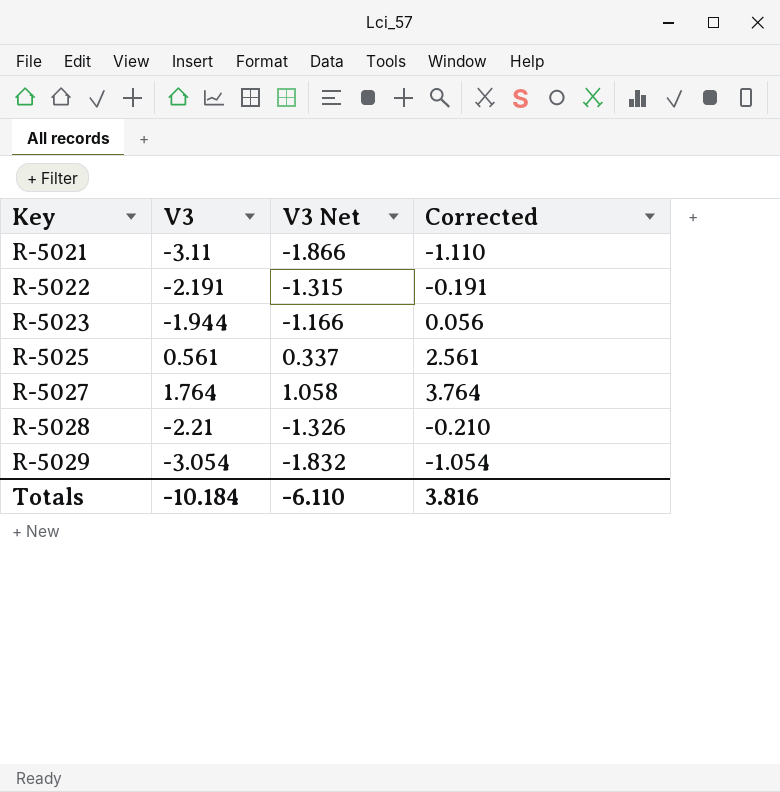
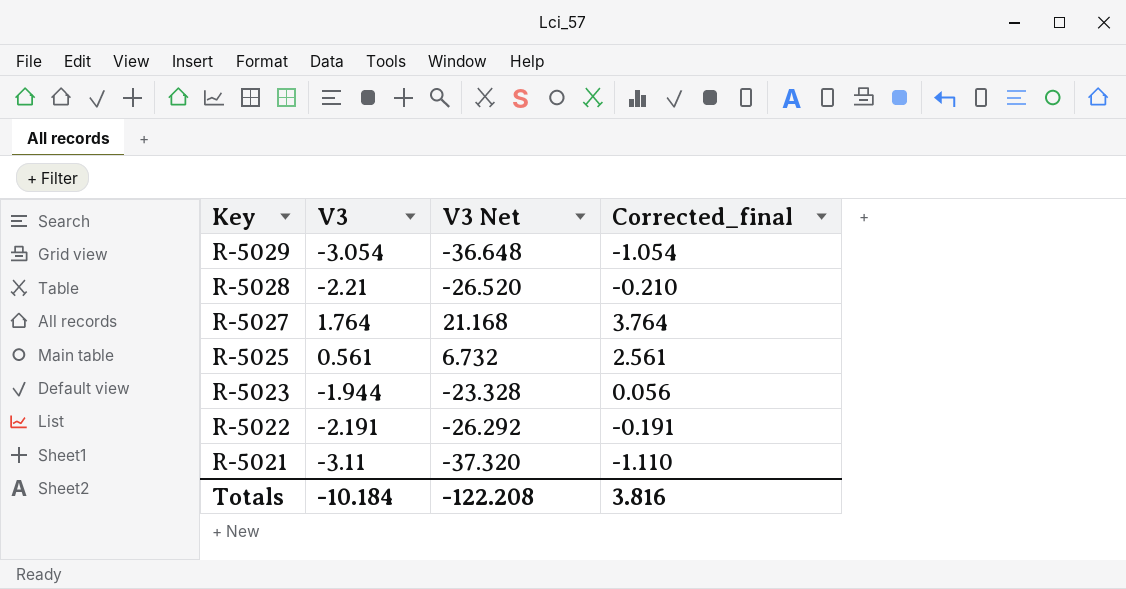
row order: Key ascending -> Key descending
column V3 Net | formula: [V3] * 0.6 -> [V3] * 12
column name: Corrected -> Corrected_final
Totals | V3 Net: -6.110 -> -122.208

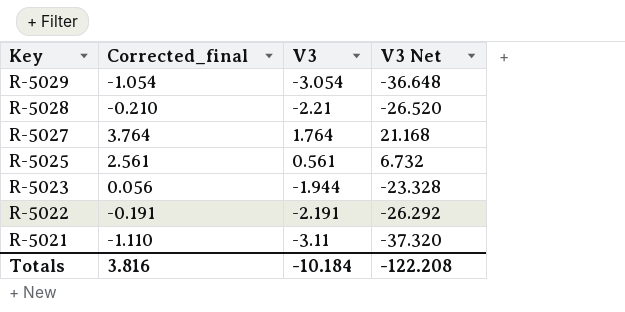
column Corrected_final | position: 4 -> 2

